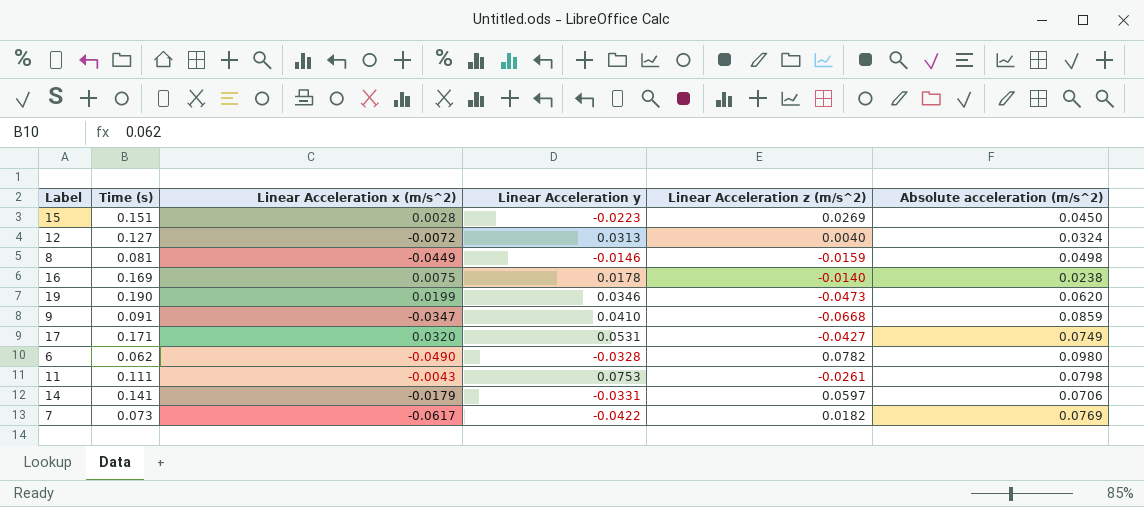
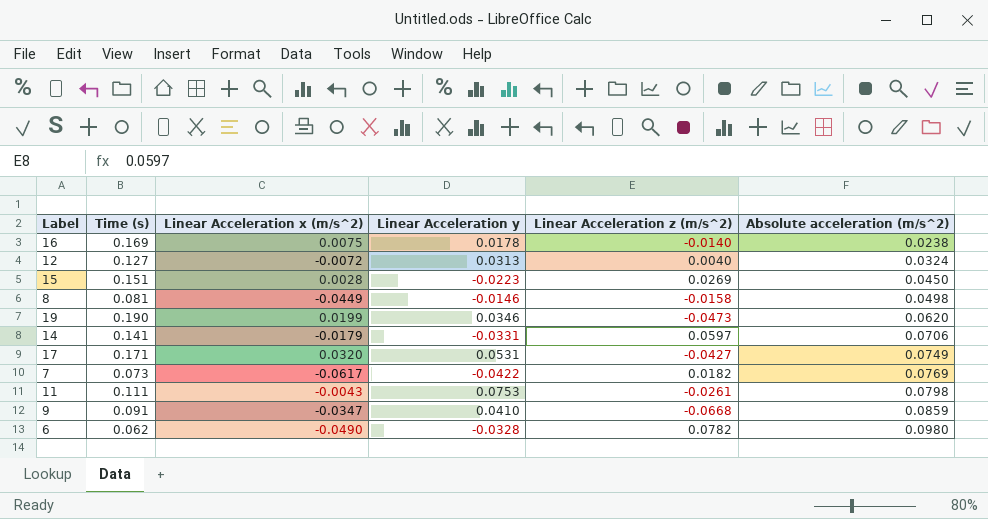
row order: none -> Absolute acceleration (m/s^2) ascending
8 | Linear Acceleration z (m/s^2): -0.0159 -> -0.0158

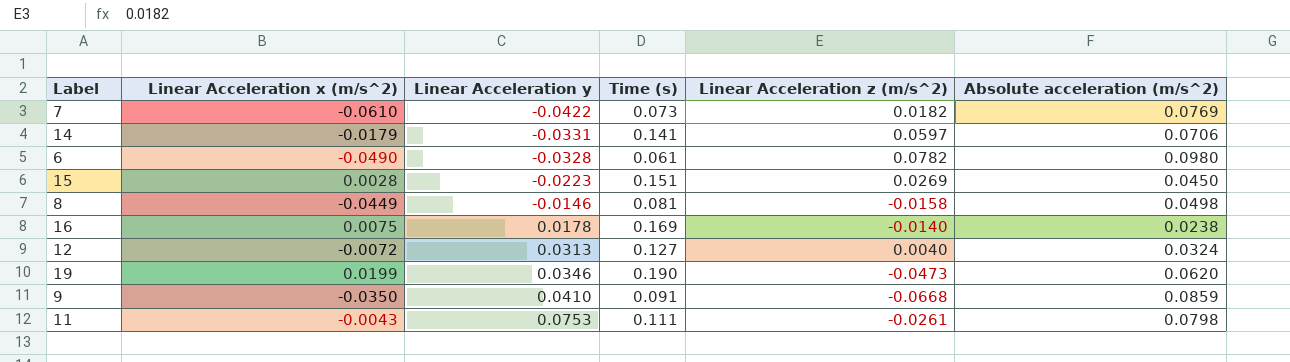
row order: Absolute acceleration (m/s^2) ascending -> Linear Acceleration y ascending
column Time (s) | position: 2 -> 4
row 17: 0.171 | 0.0320 | 0.0531 | -0.0427 | 0.0749 -> none
7 | Linear Acceleration x (m/s^2): -0.0617 -> -0.0610
6 | Time (s): 0.062 -> 0.061
9 | Linear Acceleration x (m/s^2): -0.0347 -> -0.0350

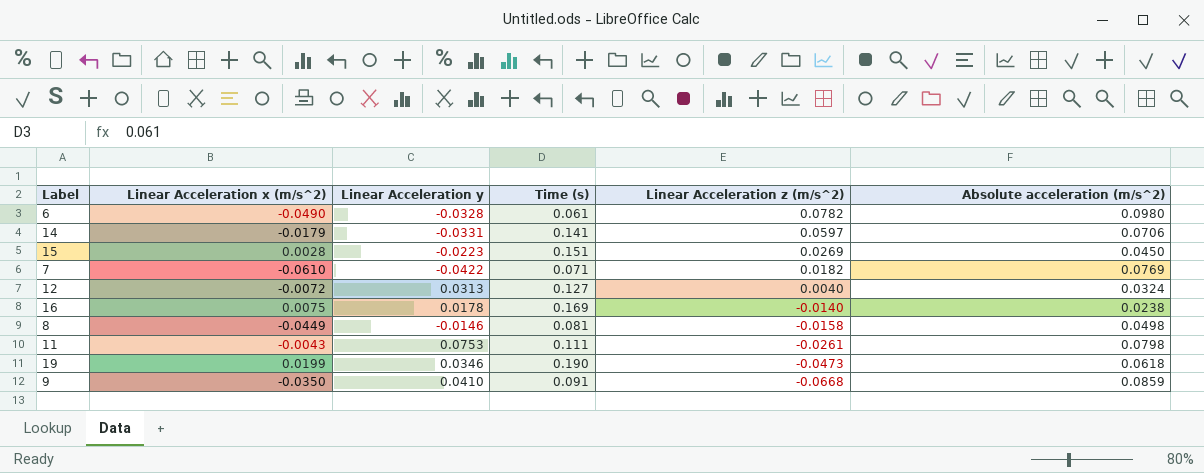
row order: Linear Acceleration y ascending -> Linear Acceleration z (m/s^2) descending
7 | Time (s): 0.073 -> 0.071
19 | Absolute acceleration (m/s^2): 0.0620 -> 0.0618

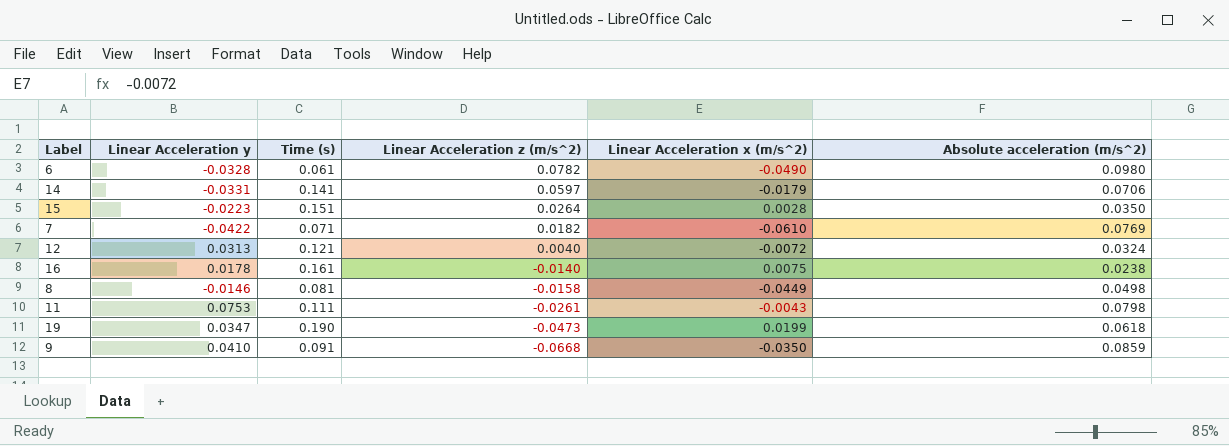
column Linear Acceleration x (m/s^2) | position: 2 -> 5
15 | Linear Acceleration z (m/s^2): 0.0269 -> 0.0264
15 | Absolute acceleration (m/s^2): 0.0450 -> 0.0350
12 | Time (s): 0.127 -> 0.121
16 | Time (s): 0.169 -> 0.161
19 | Linear Acceleration y: 0.0346 -> 0.0347

